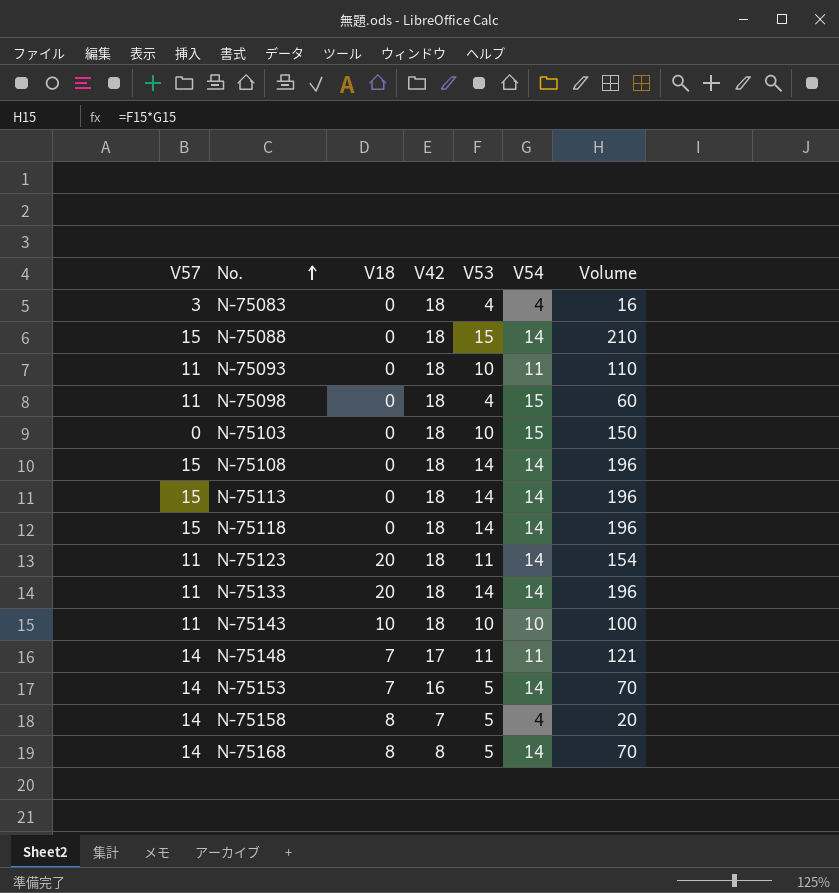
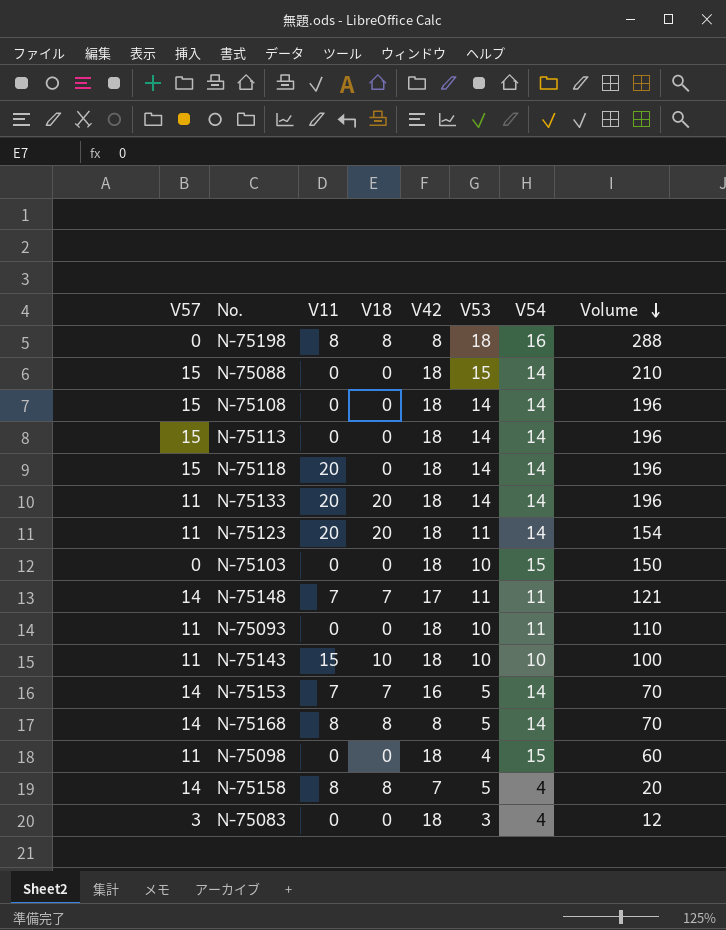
row order: No. ascending -> Volume descending
column V11 | position: none -> 3
row N-75198: none -> 0 | 8 | 8 | 8 | 18 | 16 | 288
N-75083 | V53: 4 -> 3
N-75083 | Volume: 16 -> 12

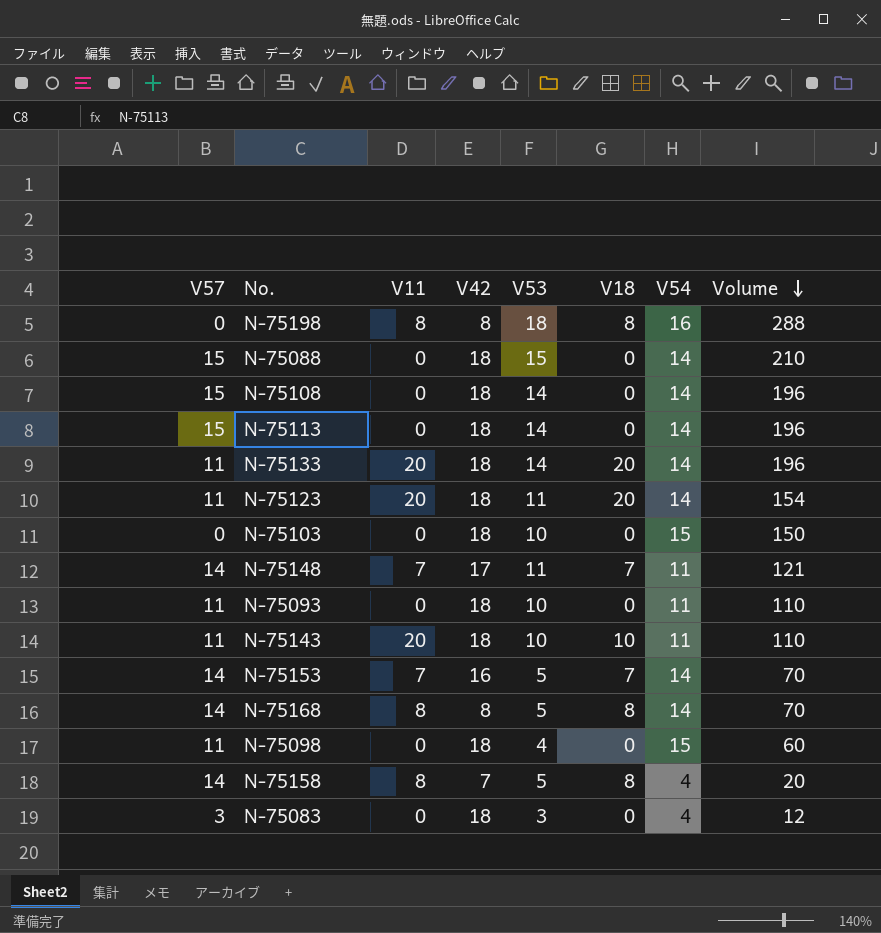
column V18 | position: 4 -> 6
row N-75118: 15 | 20 | 0 | 18 | 14 | 14 | 196 -> none
N-75143 | V11: 15 -> 20
N-75143 | V54: 10 -> 11
N-75143 | Volume: 100 -> 110

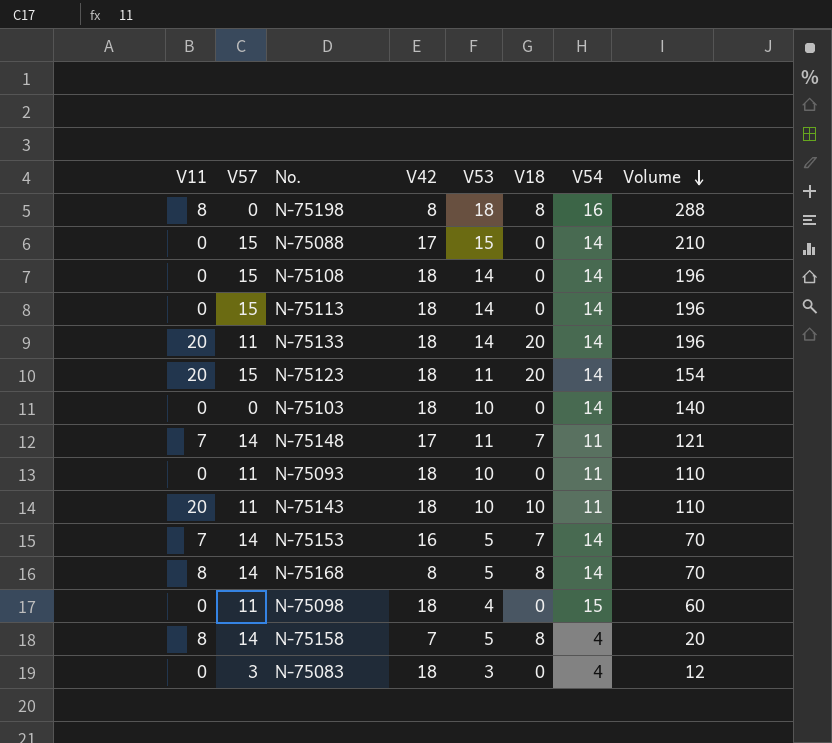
column V11 | position: 3 -> 1
N-75088 | V42: 18 -> 17
N-75123 | V57: 11 -> 15
N-75103 | V54: 15 -> 14
N-75103 | Volume: 150 -> 140

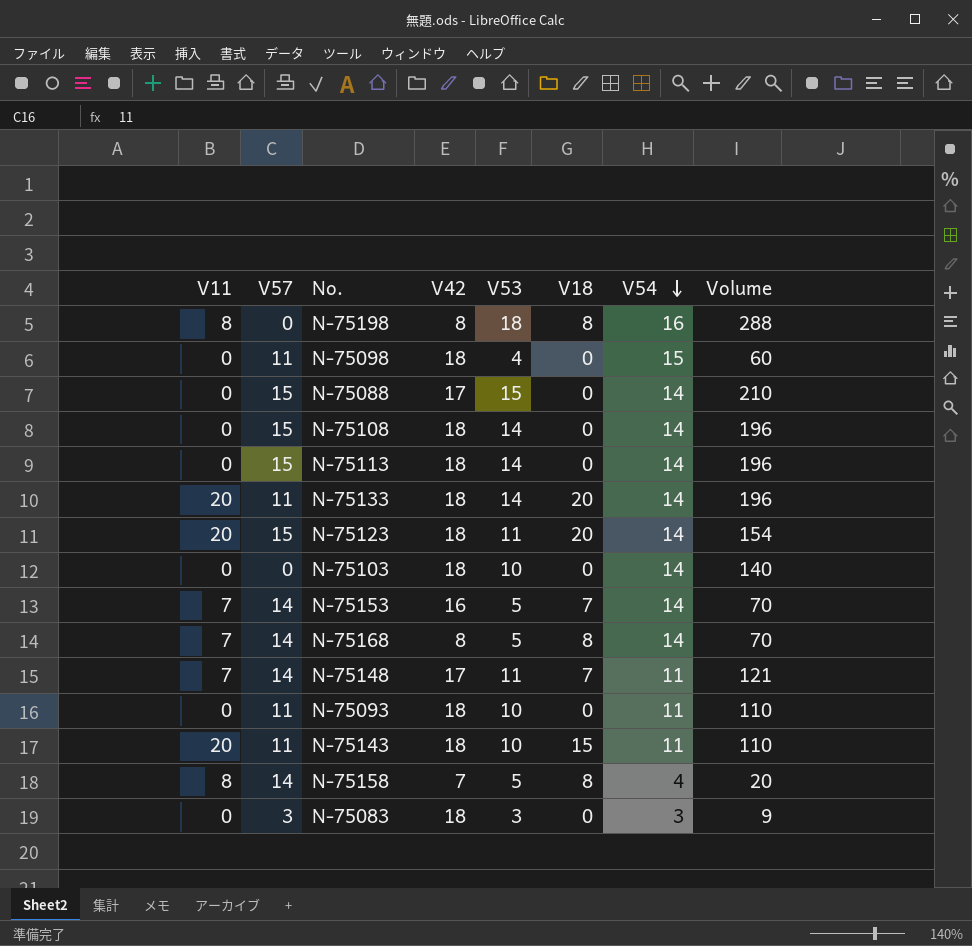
row order: Volume descending -> V54 descending
N-75168 | V11: 8 -> 7
N-75143 | V18: 10 -> 15
N-75083 | V54: 4 -> 3
N-75083 | Volume: 12 -> 9

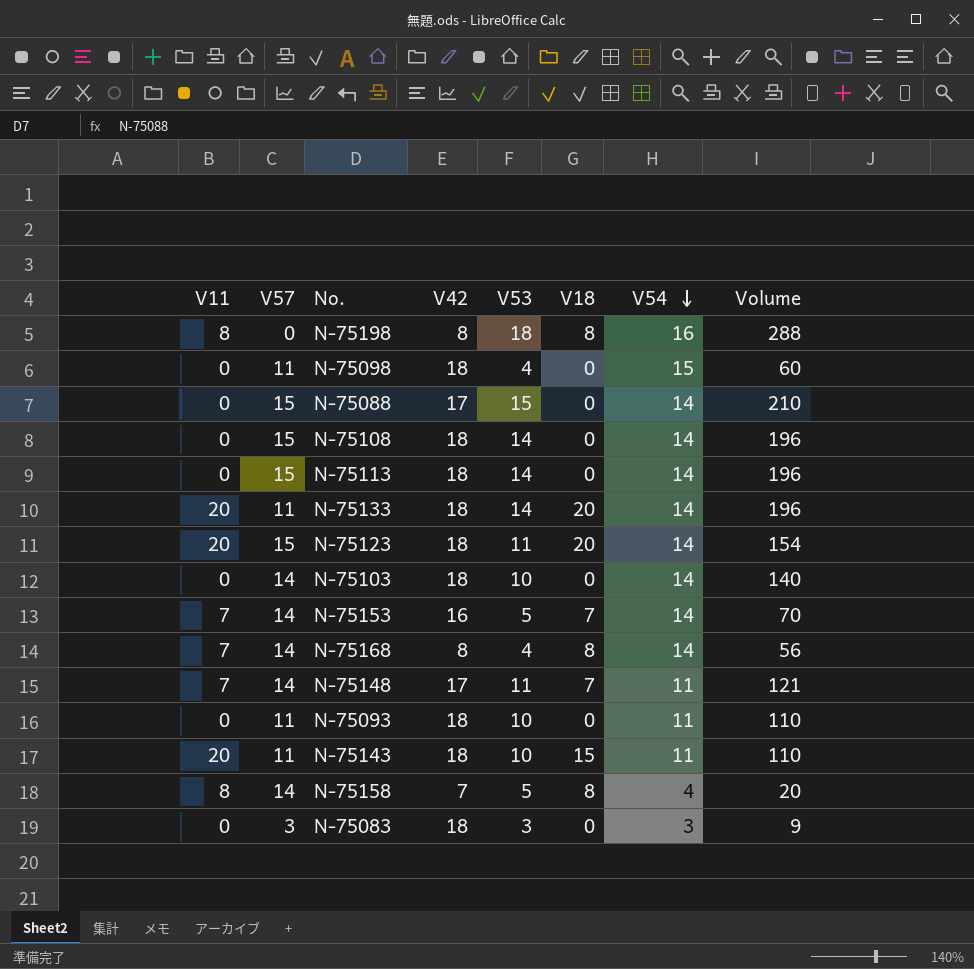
N-75103 | V57: 0 -> 14
N-75168 | V53: 5 -> 4
N-75168 | Volume: 70 -> 56

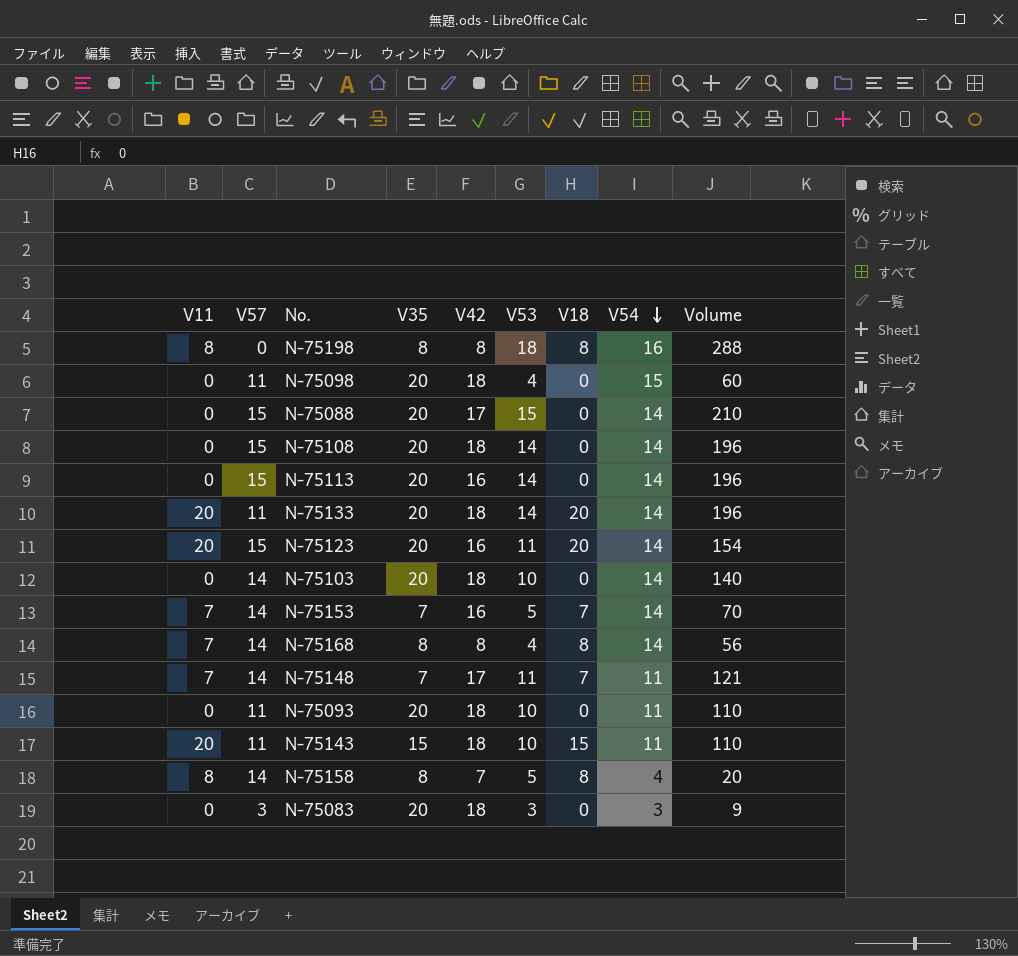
column V35 | position: none -> 4
N-75113 | V42: 18 -> 16
N-75123 | V42: 18 -> 16

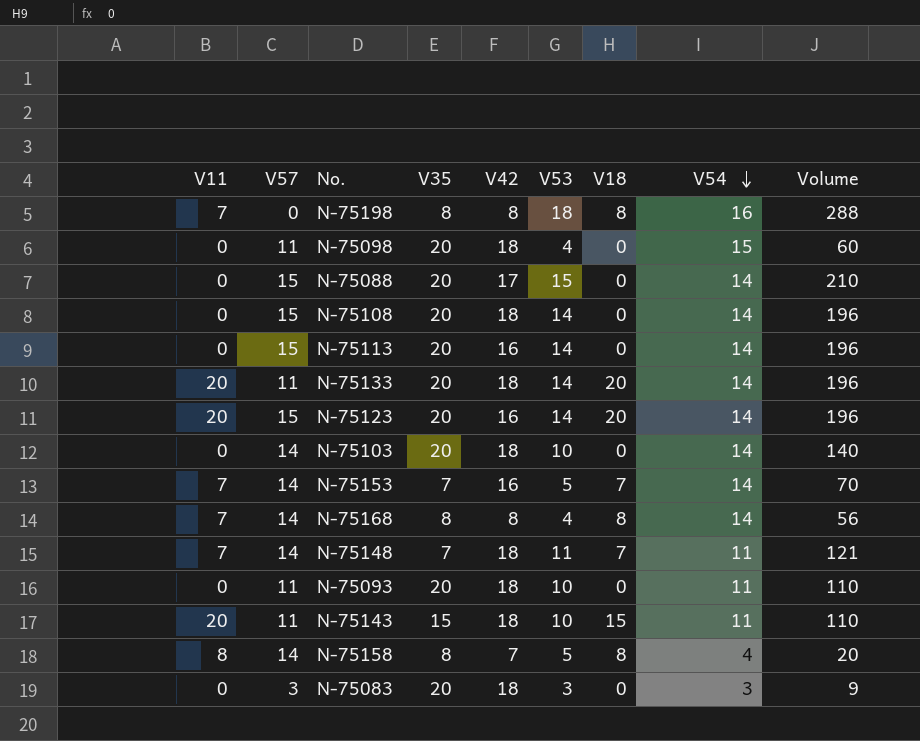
N-75198 | V11: 8 -> 7
N-75123 | V53: 11 -> 14
N-75123 | Volume: 154 -> 196
N-75148 | V42: 17 -> 18

